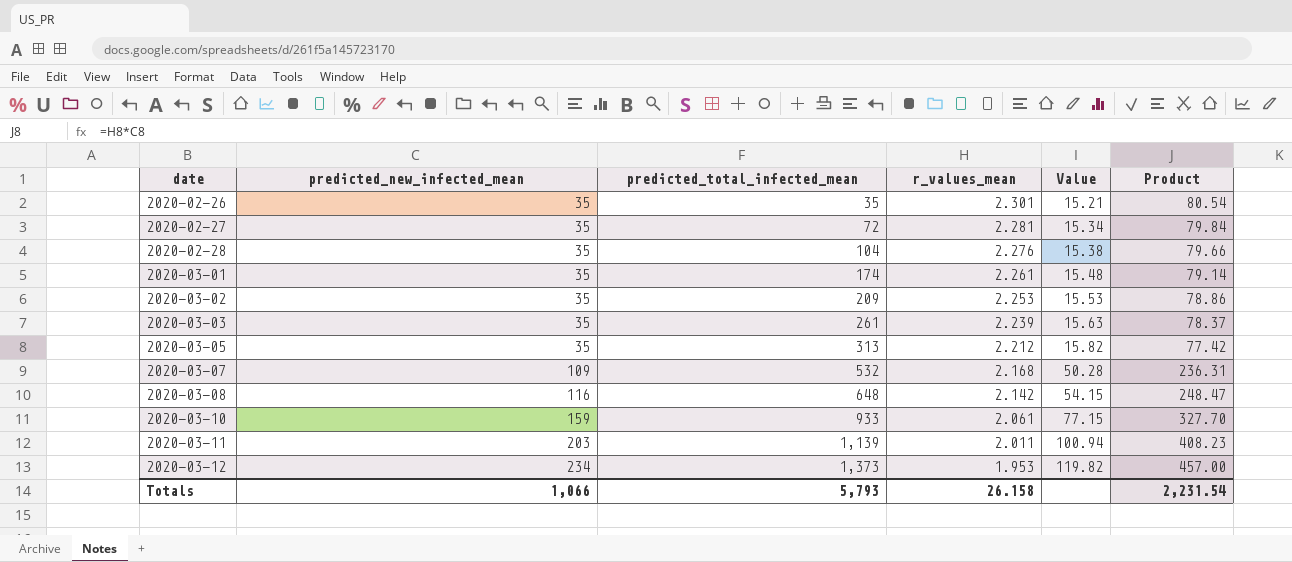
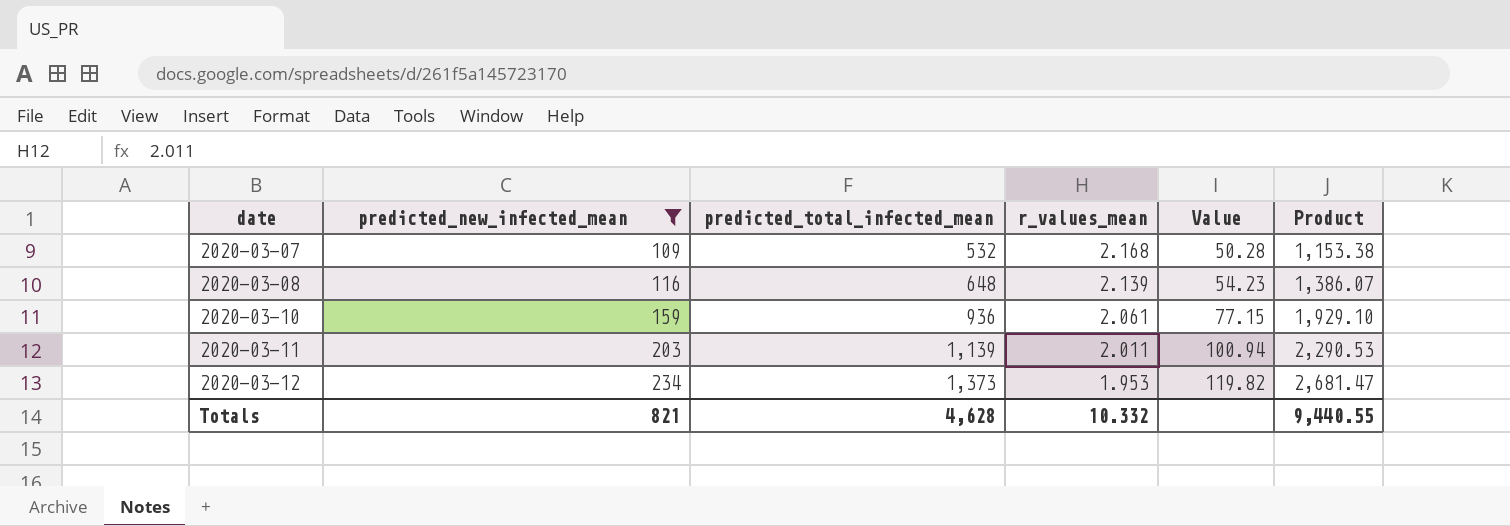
filter: none -> predicted_new_infected_mean != 35
column Product | formula: [predicted_new_infected_mean] * [r_values_mean] -> [predicted_total_infected_mean] * [r_values_mean]
2020-03-08 | r_values_mean: 2.142 -> 2.139
2020-03-08 | Value: 54.15 -> 54.23
2020-03-10 | predicted_total_infected_mean: 933 -> 936
Totals | predicted_new_infected_mean: 1,066 -> 821
Totals | predicted_total_infected_mean: 5,793 -> 4,628
Totals | r_values_mean: 26.158 -> 10.332
Totals | Product: 2,231.54 -> 9,440.55

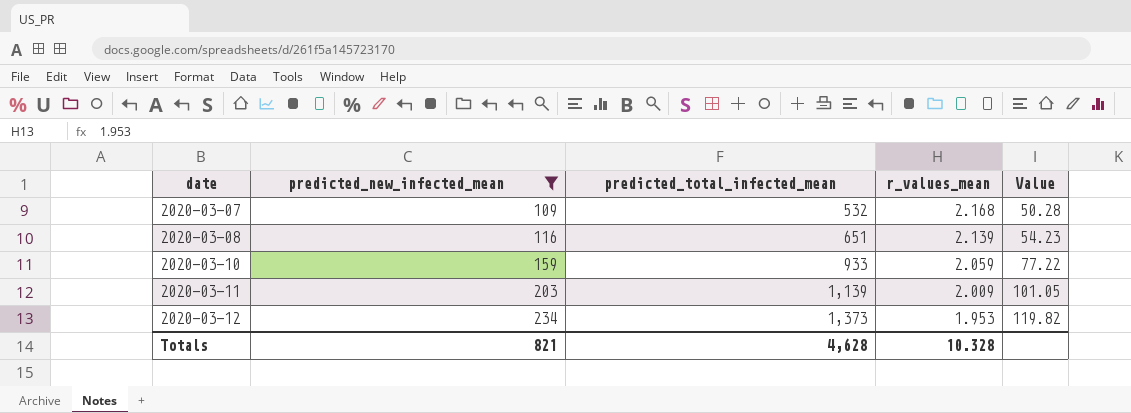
column Product | formula: [predicted_total_infected_mean] * [r_values_mean] -> none
2020-03-08 | predicted_total_infected_mean: 648 -> 651
2020-03-10 | predicted_total_infected_mean: 936 -> 933
2020-03-10 | r_values_mean: 2.061 -> 2.059
2020-03-10 | Value: 77.15 -> 77.22
2020-03-11 | r_values_mean: 2.011 -> 2.009
2020-03-11 | Value: 100.94 -> 101.05
Totals | r_values_mean: 10.332 -> 10.328

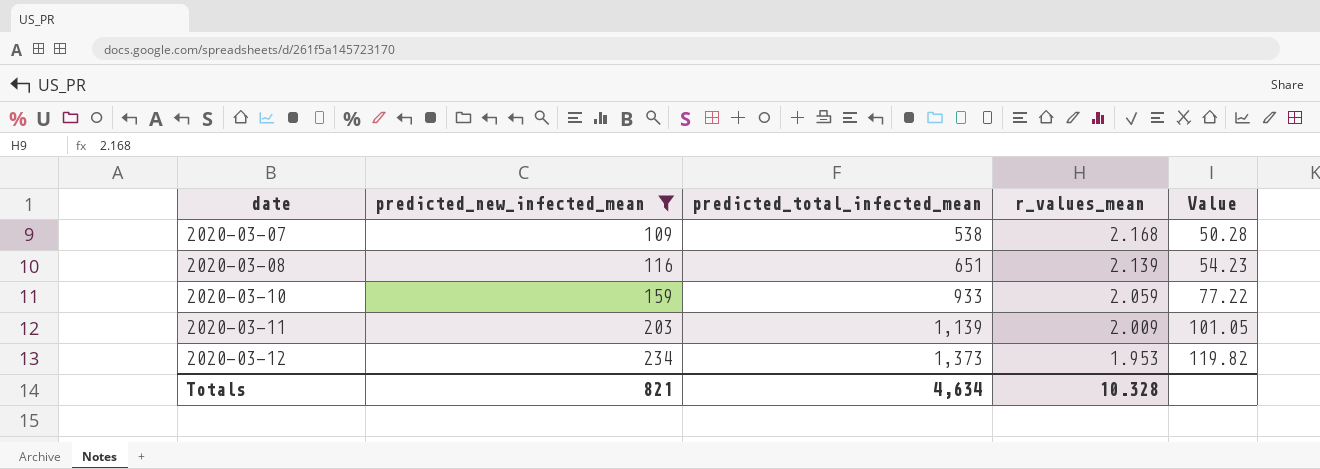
2020-03-07 | predicted_total_infected_mean: 532 -> 538
Totals | predicted_total_infected_mean: 4,628 -> 4,634

